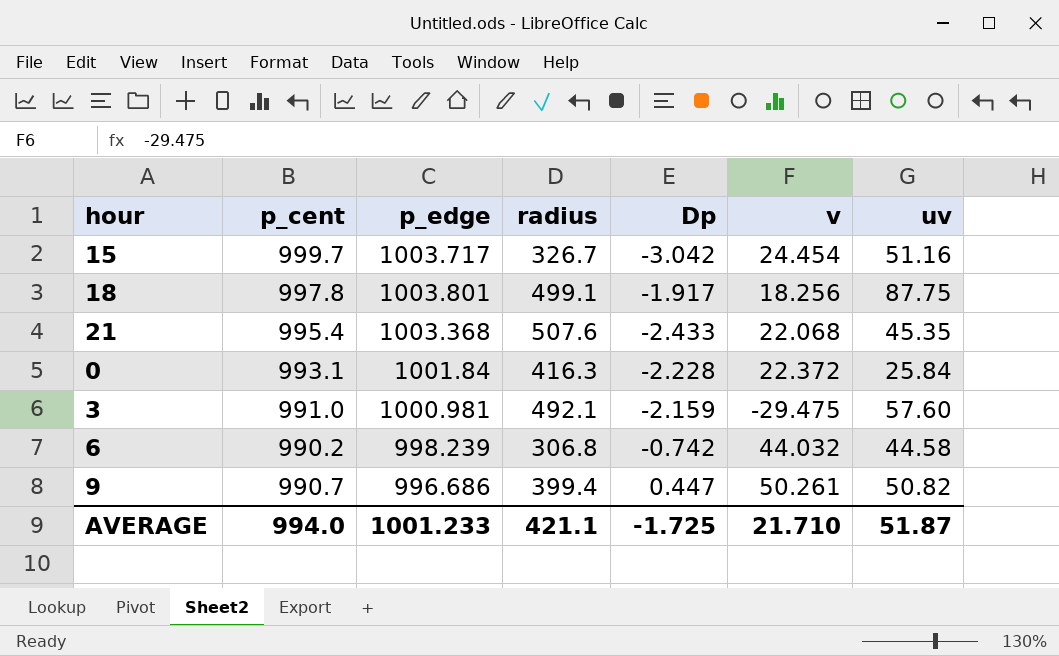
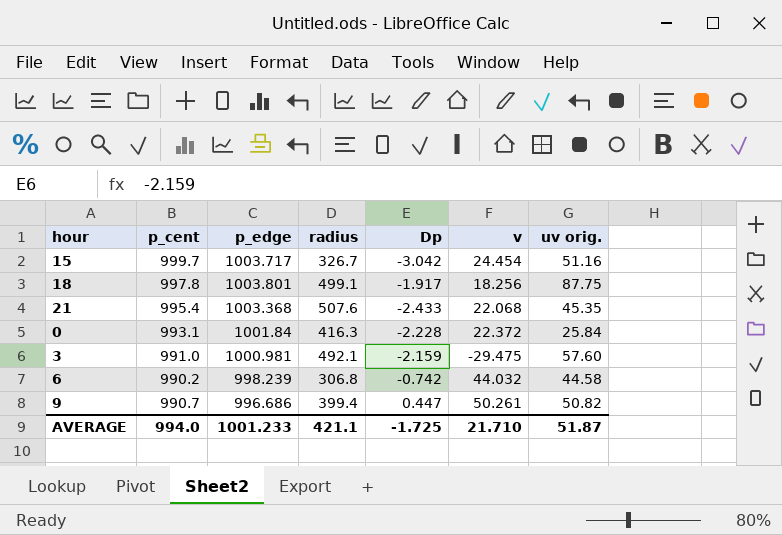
column name: uv -> uv orig.

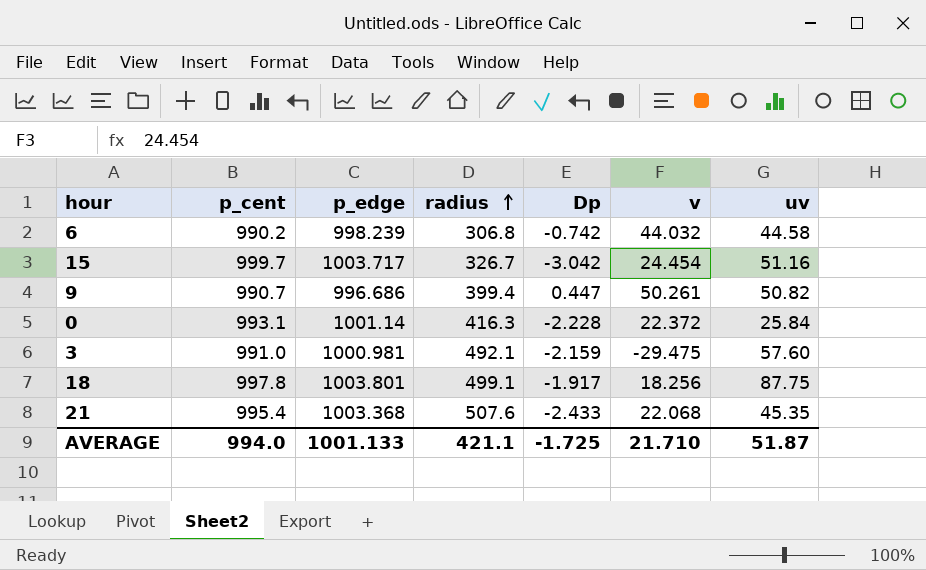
row order: none -> radius ascending
column name: uv orig. -> uv
0 | p_edge: 1001.84 -> 1001.14
AVERAGE | p_edge: 1001.233 -> 1001.133

